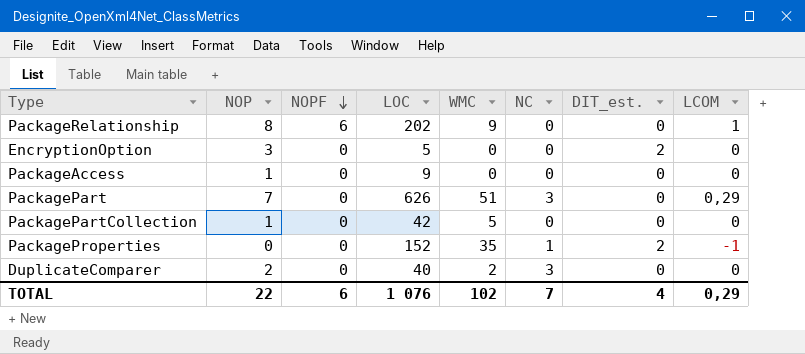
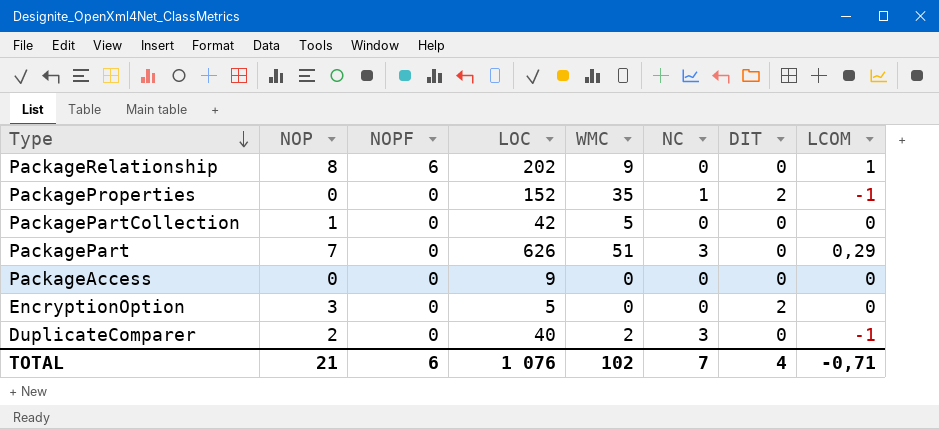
row order: NOPF descending -> Type descending
column name: DIT_est. -> DIT
PackageAccess | NOP: 1 -> 0
DuplicateComparer | LCOM: 0 -> -1
TOTAL | NOP: 22 -> 21
TOTAL | LCOM: 0,29 -> -0,71

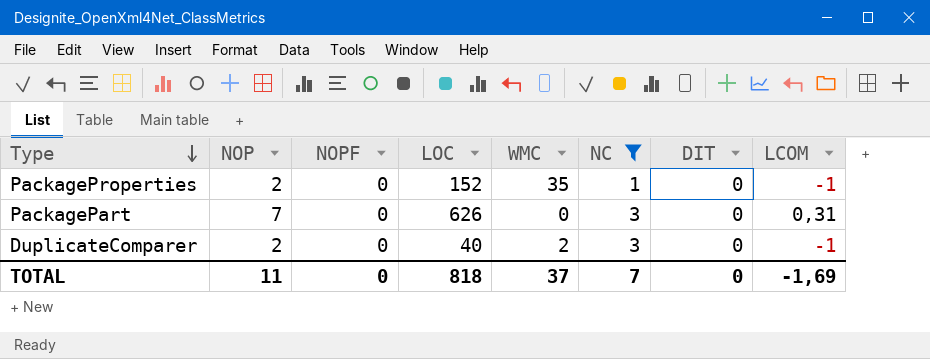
filter: none -> NC != 0
PackageProperties | NOP: 0 -> 2
PackageProperties | DIT: 2 -> 0
PackagePart | WMC: 51 -> 0
PackagePart | LCOM: 0,29 -> 0,31
TOTAL | NOP: 21 -> 11
TOTAL | NOPF: 6 -> 0
TOTAL | LOC: 1 076 -> 818
TOTAL | WMC: 102 -> 37
TOTAL | DIT: 4 -> 0
TOTAL | LCOM: -0,71 -> -1,69

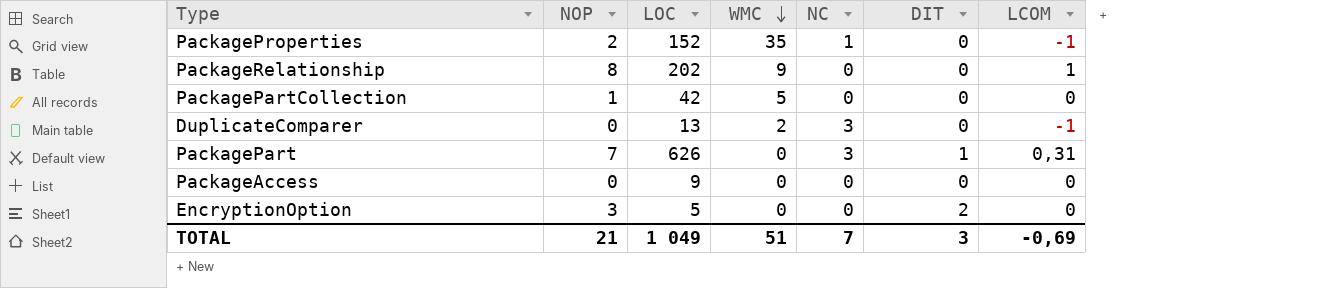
filter: NC != 0 -> none
row order: Type descending -> WMC descending
column NOPF | position: 3 -> none
DuplicateComparer | NOP: 2 -> 0
DuplicateComparer | LOC: 40 -> 13
PackagePart | DIT: 0 -> 1
TOTAL | NOP: 11 -> 21
TOTAL | LOC: 818 -> 1 049
TOTAL | WMC: 37 -> 51
TOTAL | DIT: 0 -> 3
TOTAL | LCOM: -1,69 -> -0,69

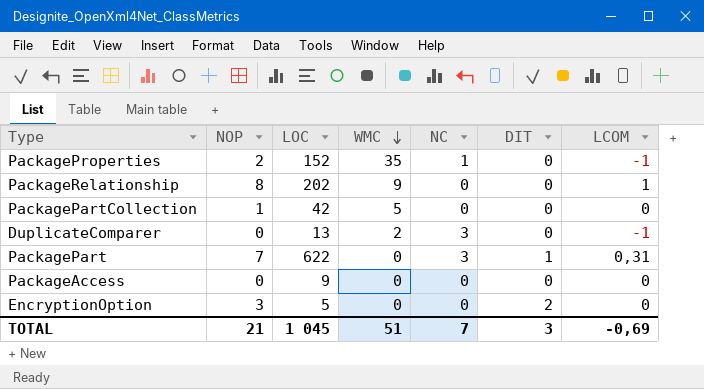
PackagePart | LOC: 626 -> 622
TOTAL | LOC: 1 049 -> 1 045

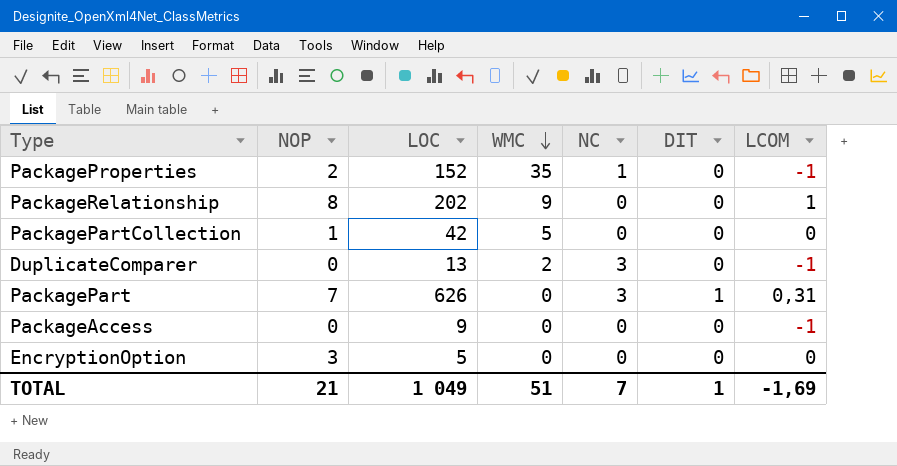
PackagePart | LOC: 622 -> 626
PackageAccess | LCOM: 0 -> -1
EncryptionOption | DIT: 2 -> 0
TOTAL | LOC: 1 045 -> 1 049
TOTAL | DIT: 3 -> 1
TOTAL | LCOM: -0,69 -> -1,69

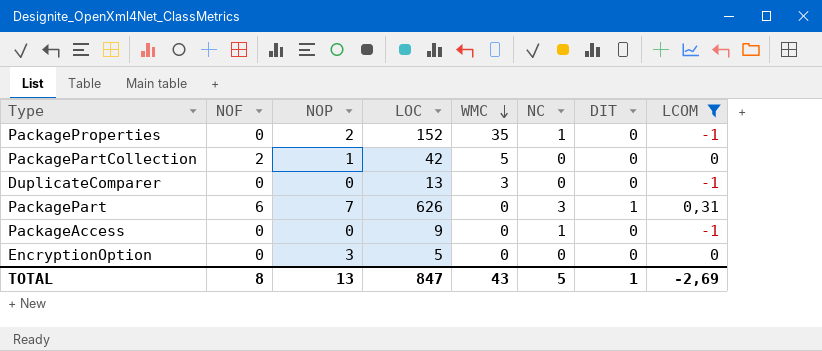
filter: none -> LCOM != 1
column NOF | position: none -> 2
DuplicateComparer | WMC: 2 -> 3
DuplicateComparer | NC: 3 -> 0
PackageAccess | NC: 0 -> 1
TOTAL | NOP: 21 -> 13
TOTAL | LOC: 1 049 -> 847
TOTAL | WMC: 51 -> 43
TOTAL | NC: 7 -> 5
TOTAL | LCOM: -1,69 -> -2,69

